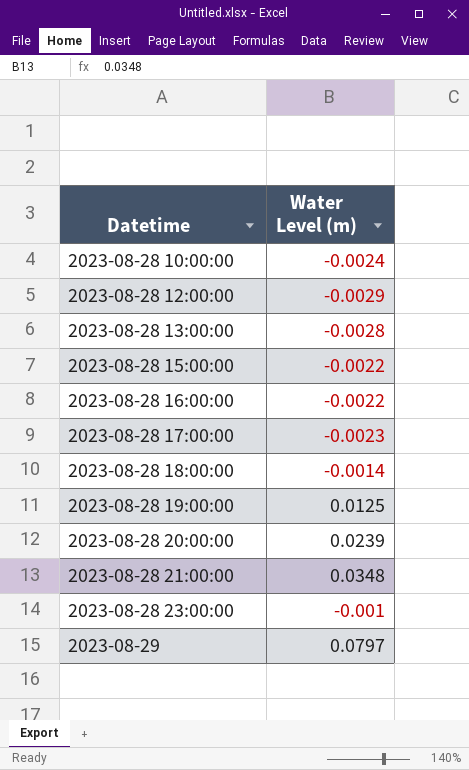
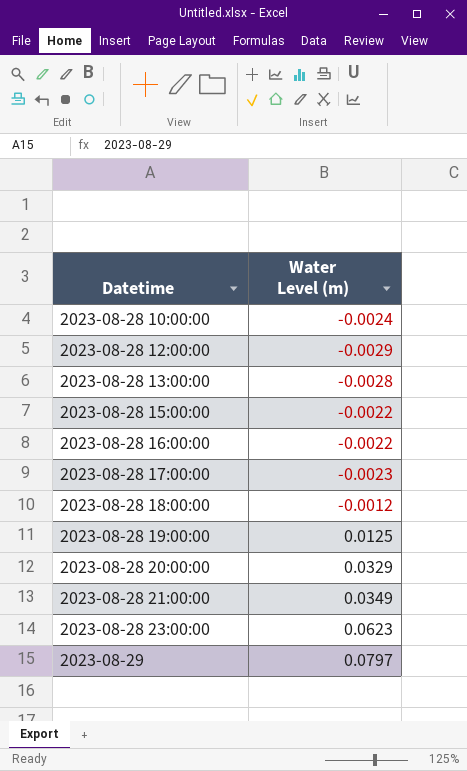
2023-08-28 18:00:00 | Water Level (m): -0.0014 -> -0.0012
2023-08-28 20:00:00 | Water Level (m): 0.0239 -> 0.0329
2023-08-28 21:00:00 | Water Level (m): 0.0348 -> 0.0349
2023-08-28 23:00:00 | Water Level (m): -0.001 -> 0.0623

